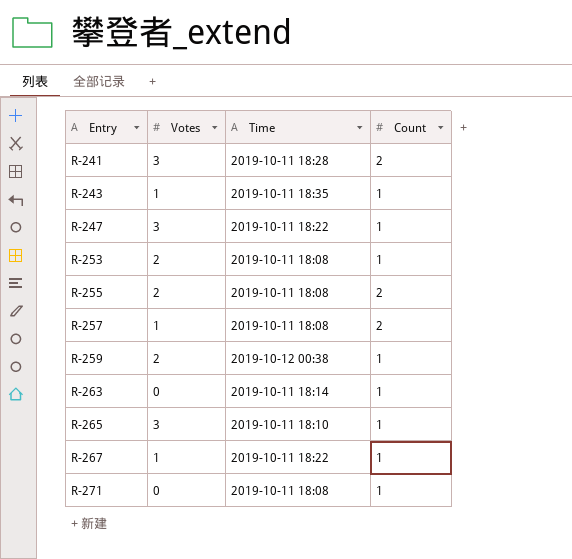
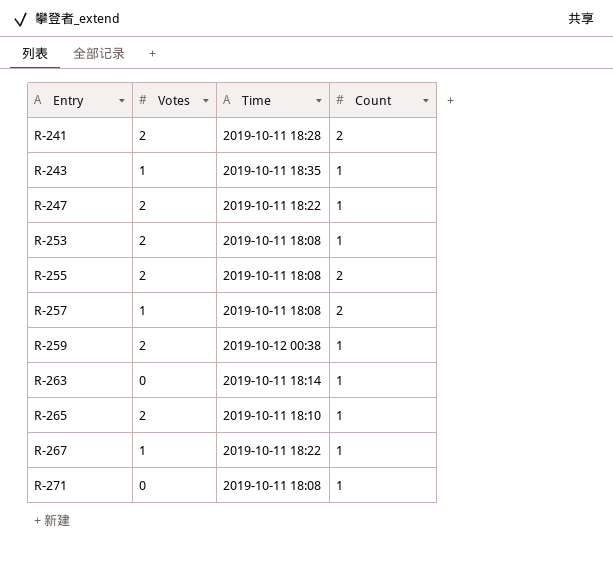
R-241 | Votes: 3 -> 2
R-247 | Votes: 3 -> 2
R-265 | Votes: 3 -> 2

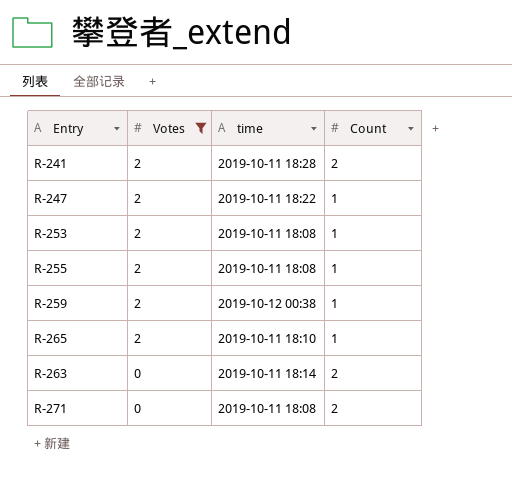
filter: none -> Votes != 1
row order: Entry ascending -> Votes descending
column name: Time -> time
R-255 | Count: 2 -> 1
R-263 | Count: 1 -> 2
R-271 | Count: 1 -> 2

